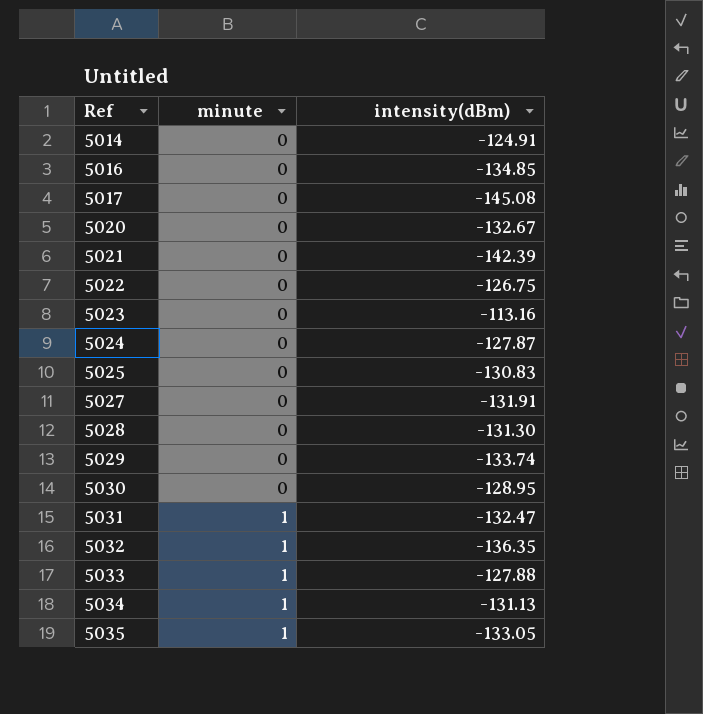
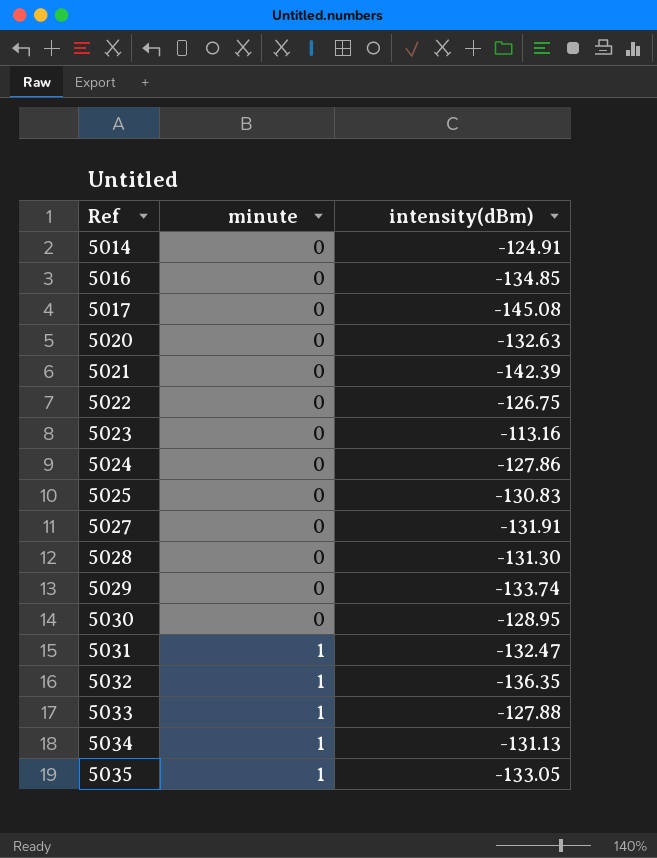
5020 | intensity(dBm): -132.67 -> -132.63
5024 | intensity(dBm): -127.87 -> -127.86

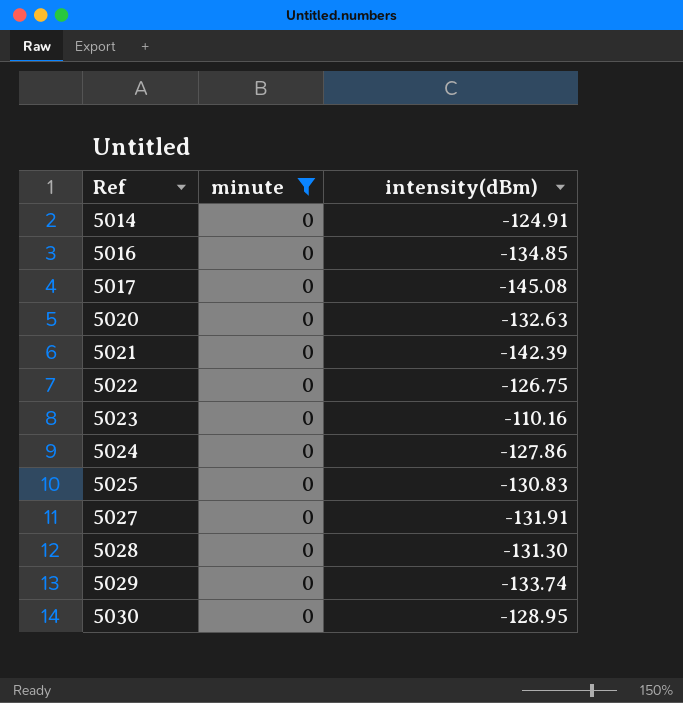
filter: none -> minute = 0
5023 | intensity(dBm): -113.16 -> -110.16

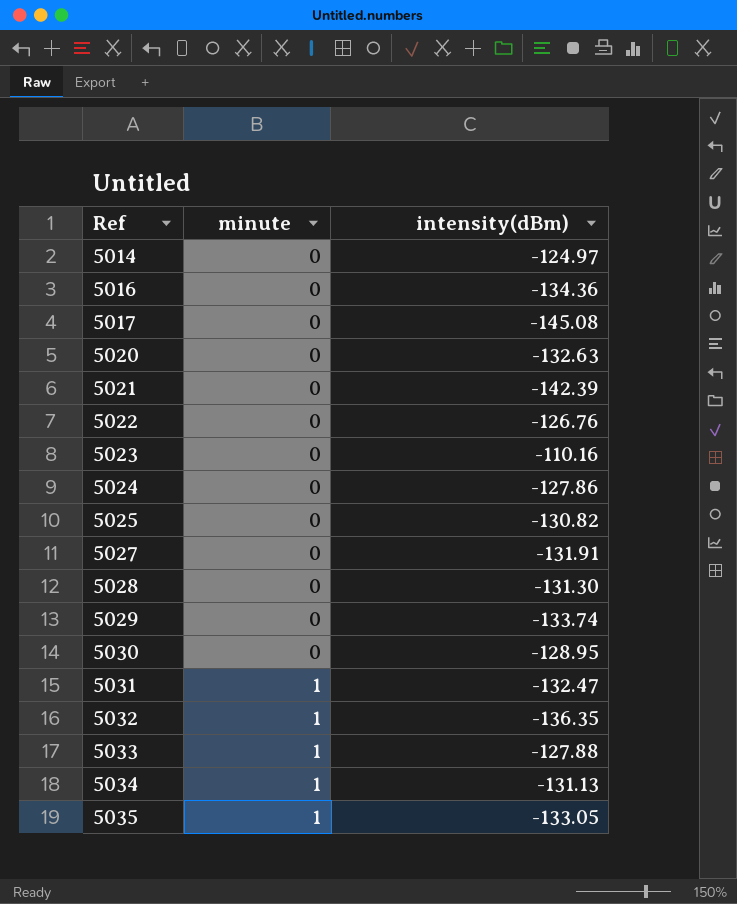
filter: minute = 0 -> none
5014 | intensity(dBm): -124.91 -> -124.97
5016 | intensity(dBm): -134.85 -> -134.36
5022 | intensity(dBm): -126.75 -> -126.76
5025 | intensity(dBm): -130.83 -> -130.82

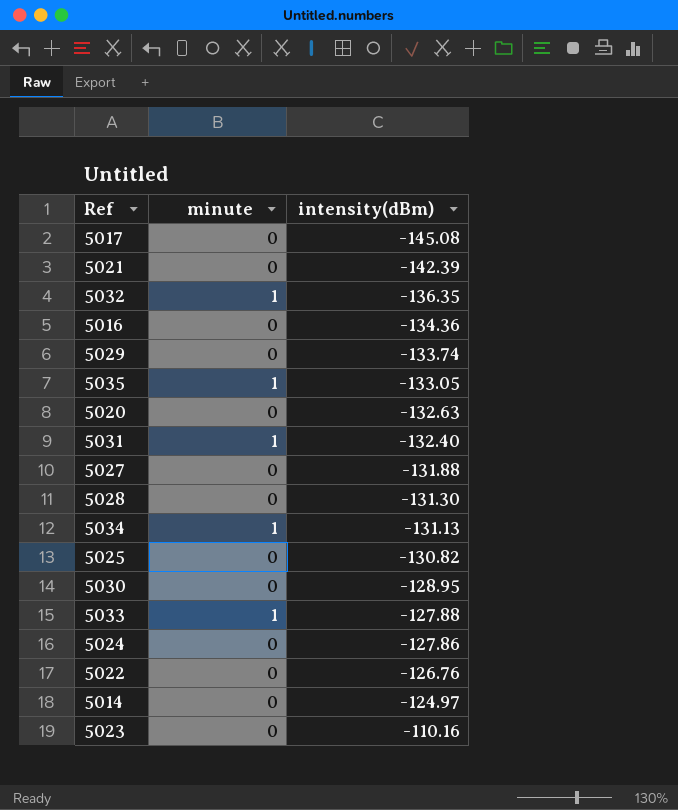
row order: Ref ascending -> intensity(dBm) ascending
5031 | intensity(dBm): -132.47 -> -132.40
5027 | intensity(dBm): -131.91 -> -131.88

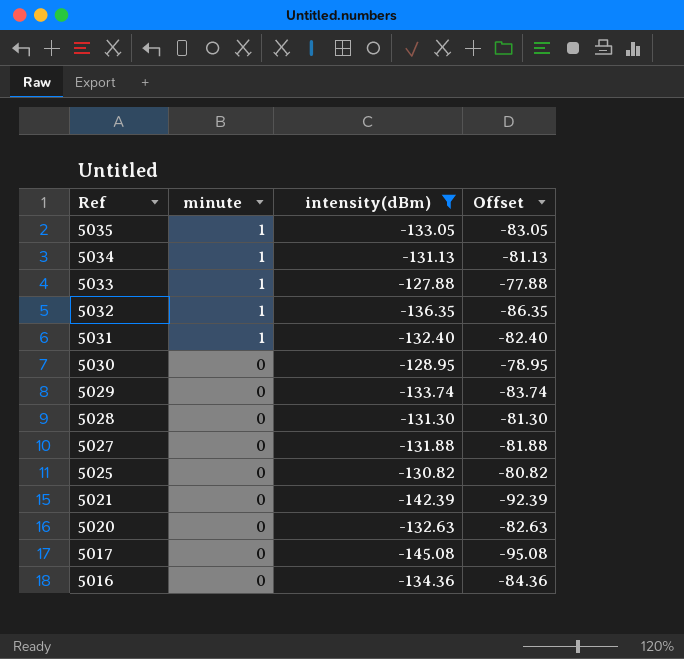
filter: none -> intensity(dBm) <= -127.88
row order: intensity(dBm) ascending -> Ref descending
column Offset | formula: none -> [intensity(dBm)] + 50

